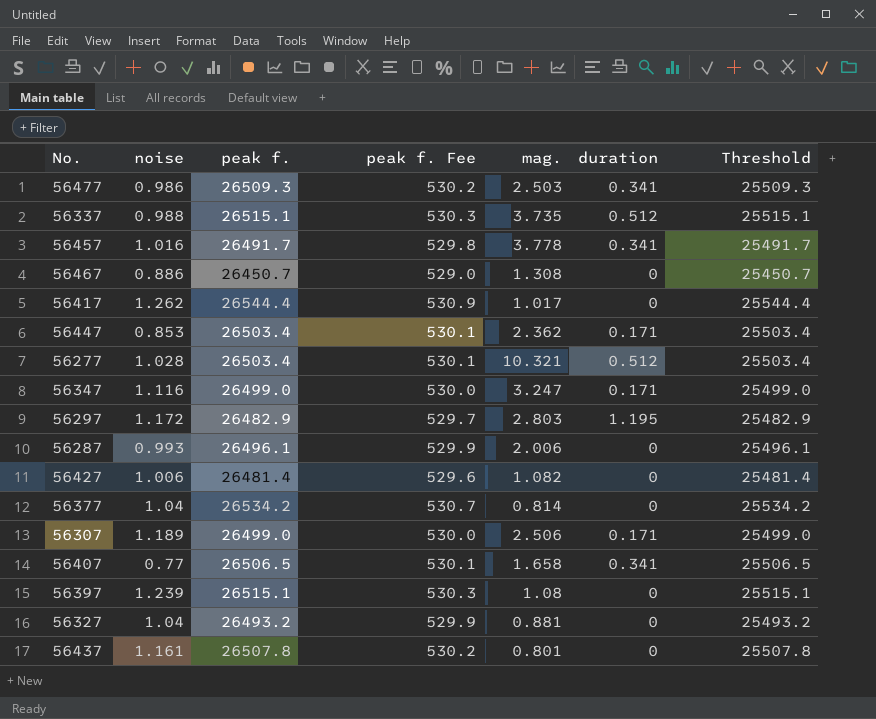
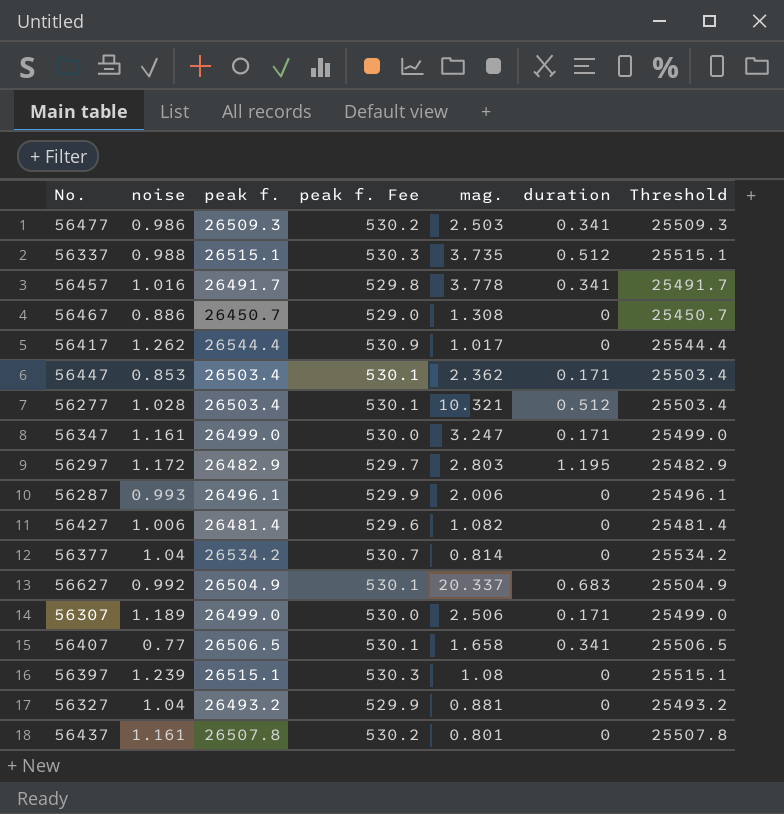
56347 | noise: 1.116 -> 1.161
row 56627: none -> 0.992 | 26504.9 | 530.1 | 20.337 | 0.683 | 25504.9

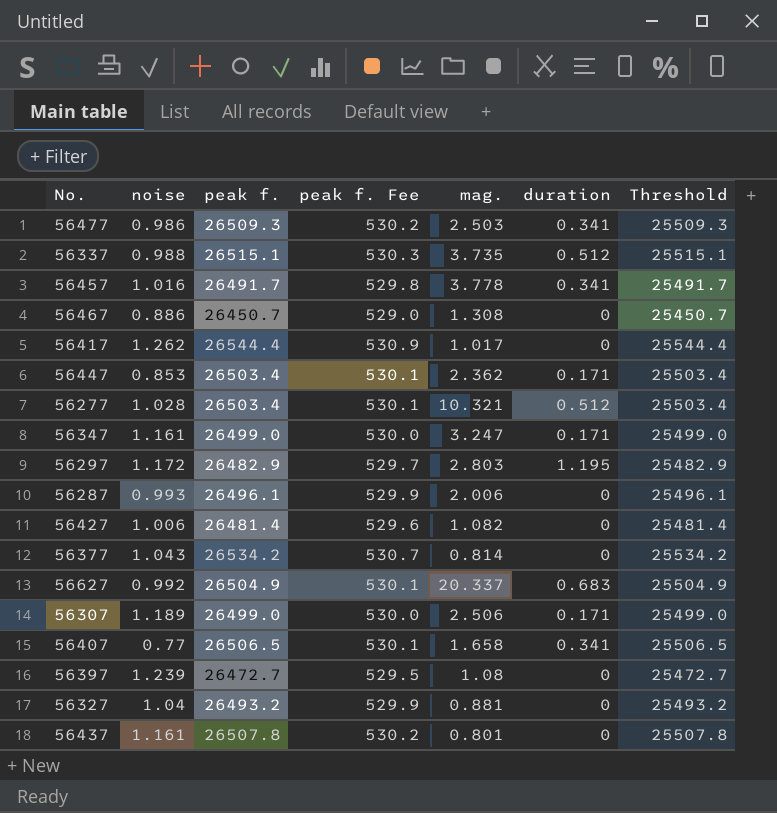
56377 | noise: 1.04 -> 1.043
56397 | peak f.: 26515.1 -> 26472.7
56397 | peak f. Fee: 530.3 -> 529.5
56397 | Threshold: 25515.1 -> 25472.7

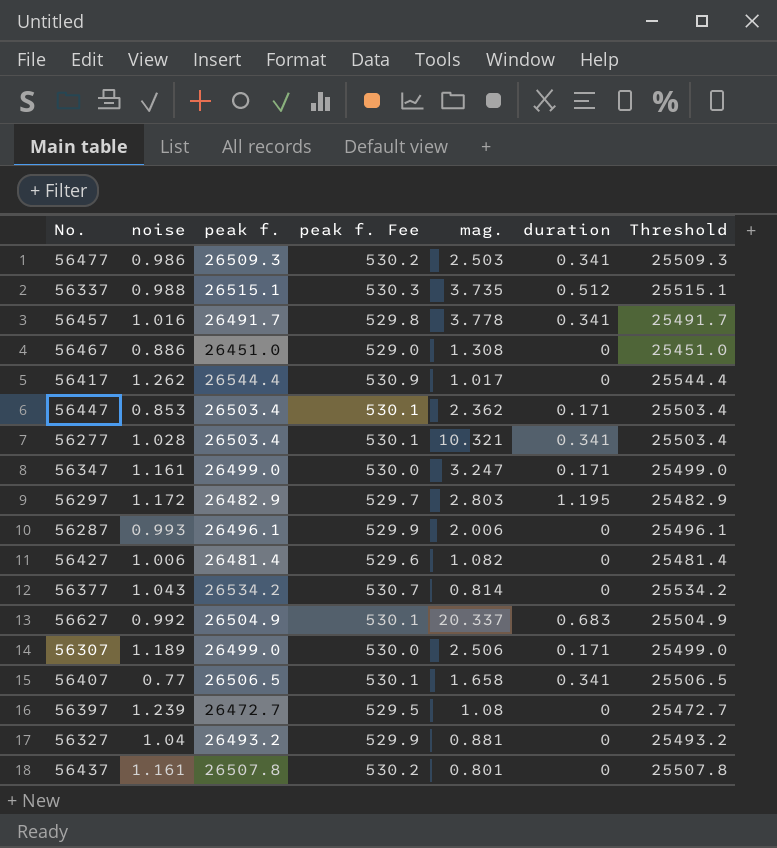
56467 | peak f.: 26450.7 -> 26451.0
56467 | Threshold: 25450.7 -> 25451.0
56277 | duration: 0.512 -> 0.341

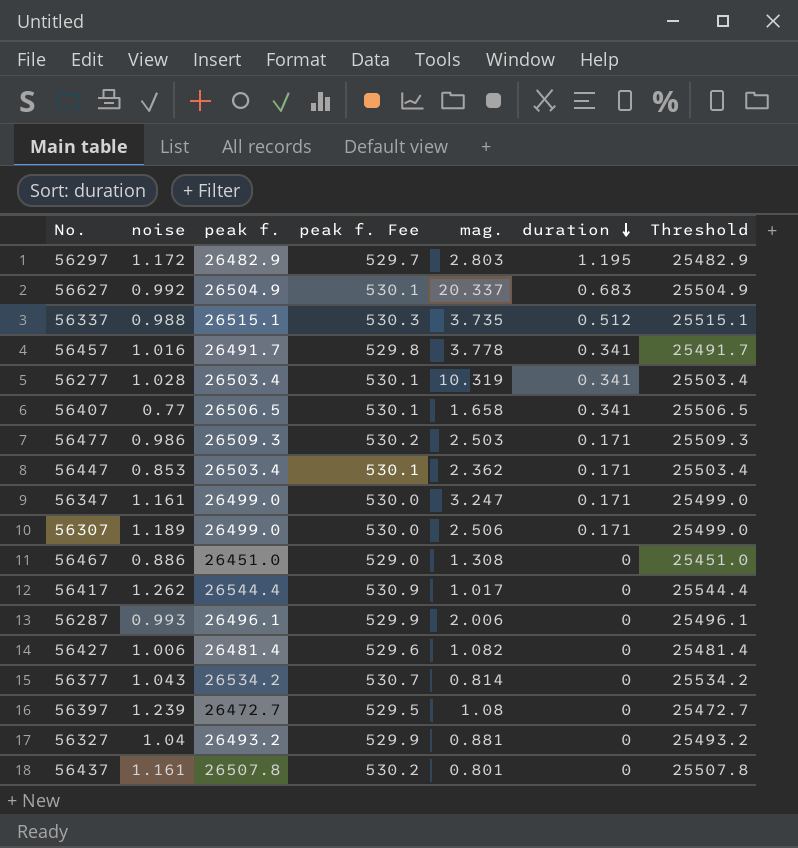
row order: none -> duration descending
56277 | mag.: 10.321 -> 10.319
56477 | duration: 0.341 -> 0.171

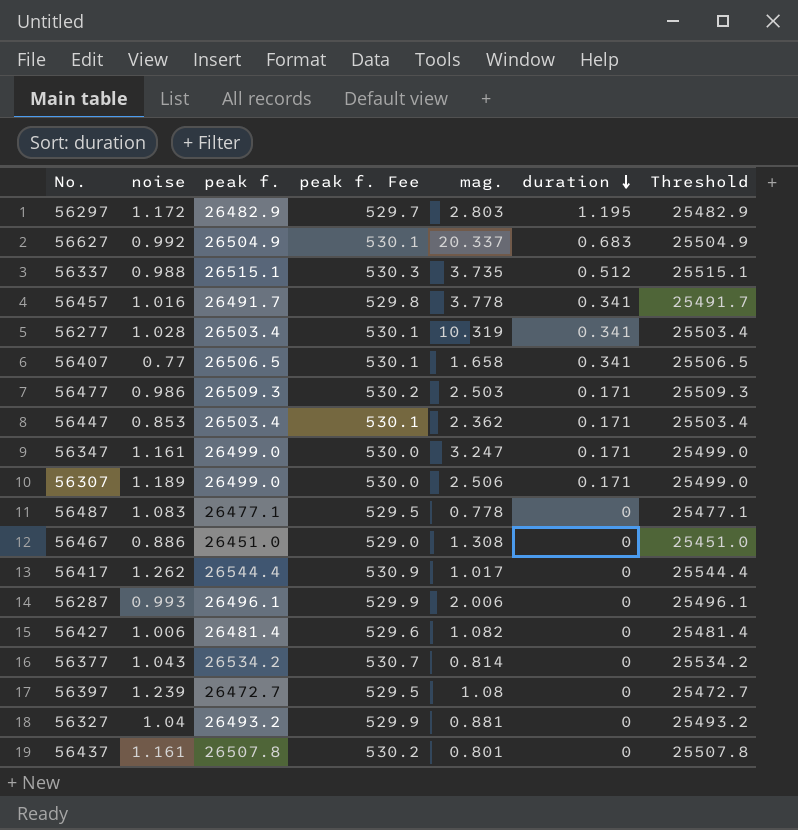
row 56487: none -> 1.083 | 26477.1 | 529.5 | 0.778 | 0 | 25477.1

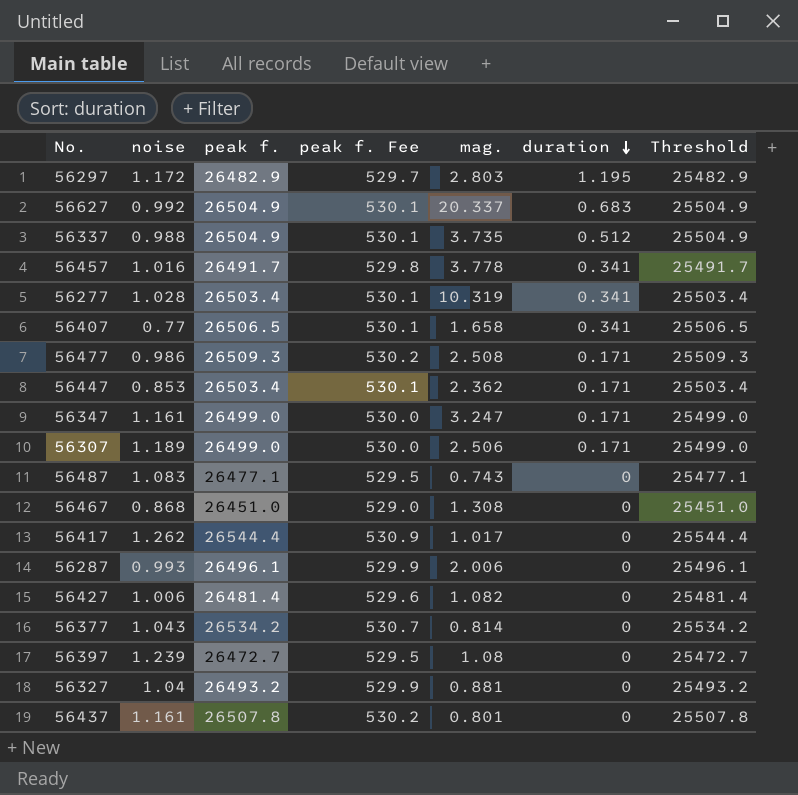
56337 | peak f.: 26515.1 -> 26504.9
56337 | peak f. Fee: 530.3 -> 530.1
56337 | Threshold: 25515.1 -> 25504.9
56477 | mag.: 2.503 -> 2.508
56487 | mag.: 0.778 -> 0.743
56467 | noise: 0.886 -> 0.868

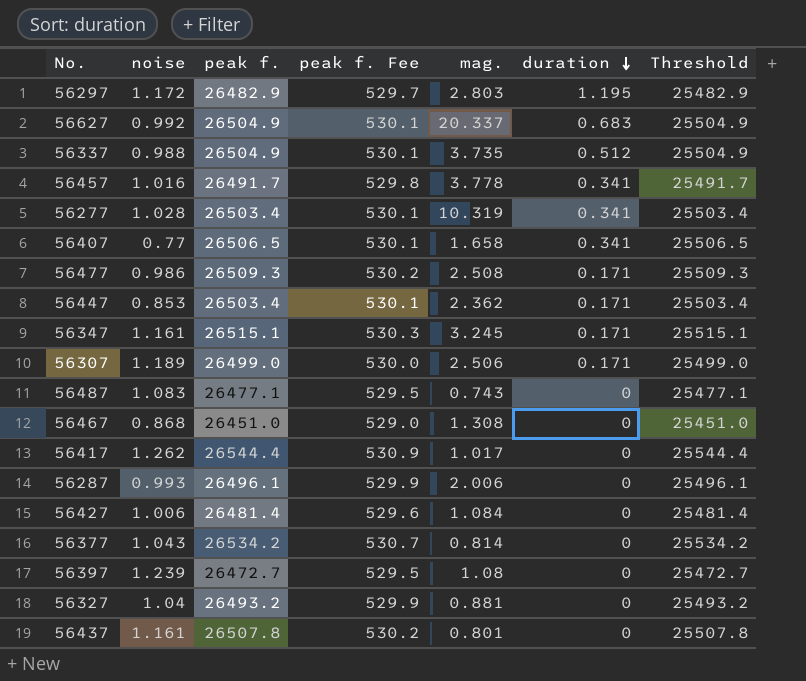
56347 | peak f.: 26499.0 -> 26515.1
56347 | peak f. Fee: 530.0 -> 530.3
56347 | mag.: 3.247 -> 3.245
56347 | Threshold: 25499.0 -> 25515.1
56427 | mag.: 1.082 -> 1.084

